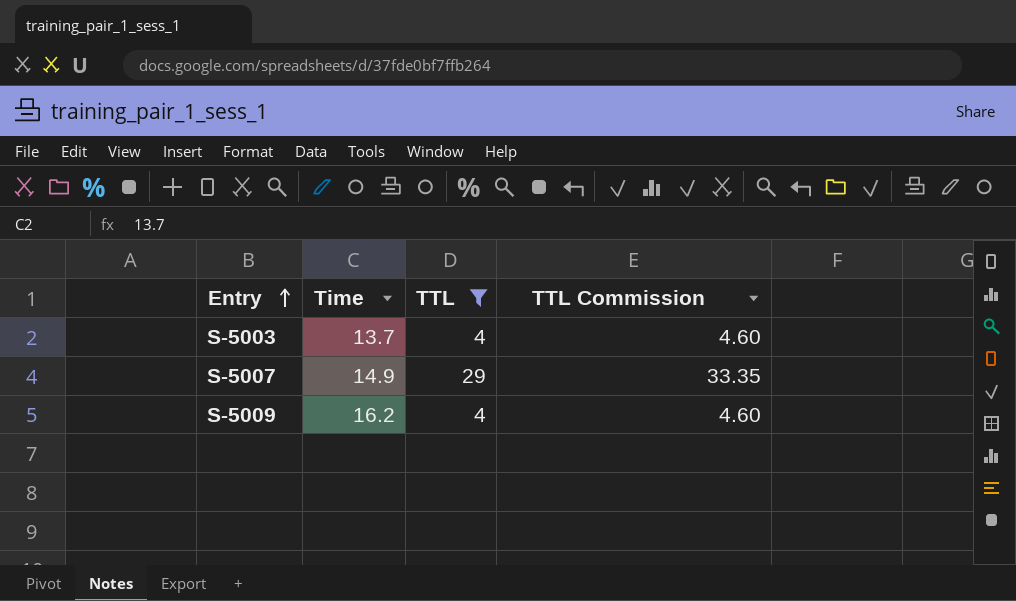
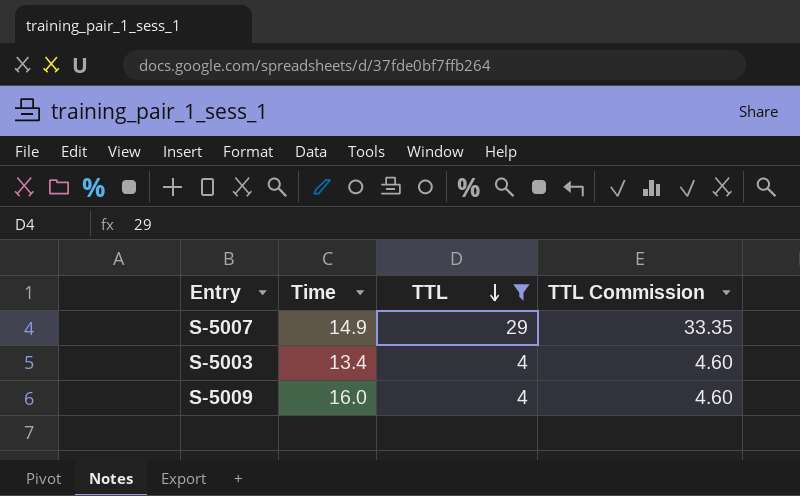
row order: Entry ascending -> TTL descending
S-5003 | Time: 13.7 -> 13.4
S-5009 | Time: 16.2 -> 16.0

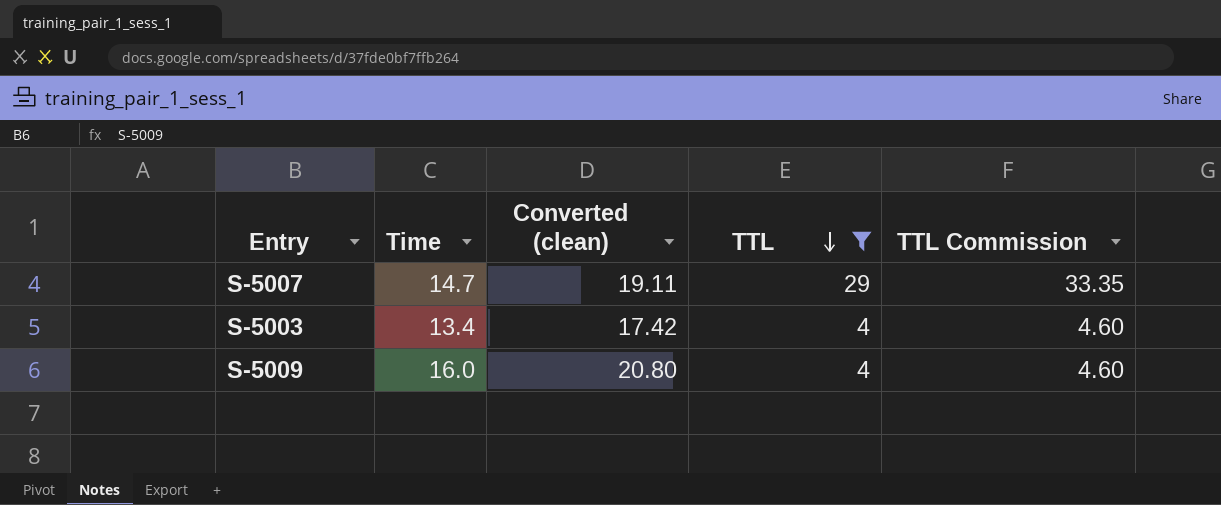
column Converted (clean) | formula: none -> [Time] * 1.3
S-5007 | Time: 14.9 -> 14.7

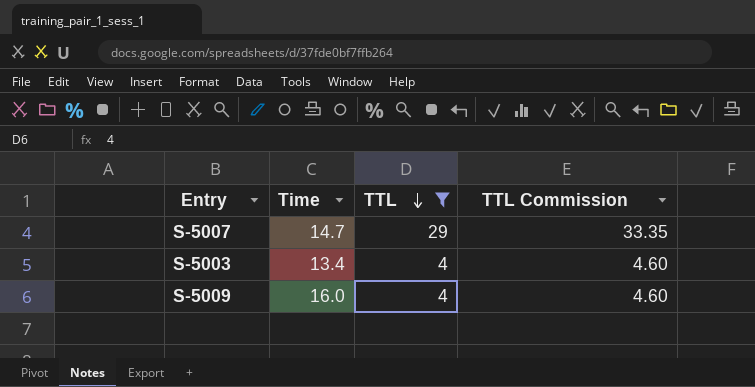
column Converted (clean) | formula: [Time] * 1.3 -> none

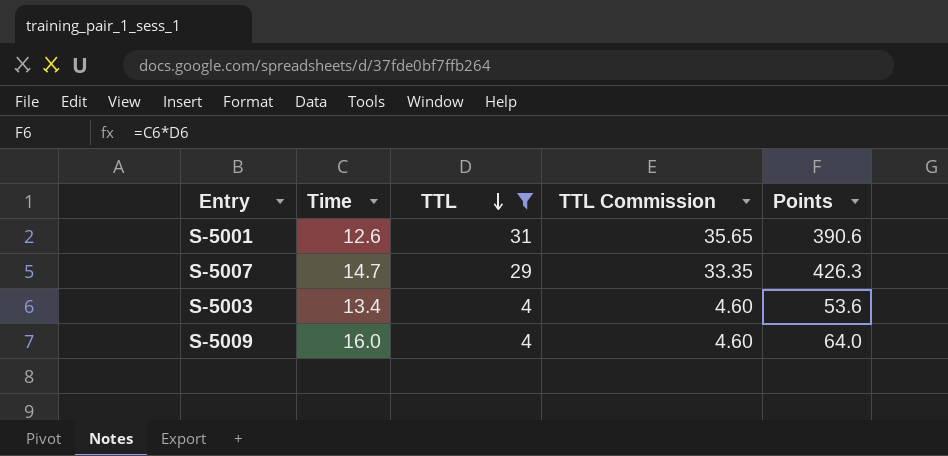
column Points | formula: none -> [Time] * [TTL]
row S-5001: none -> 12.6 | 31 | 35.65 | 390.6

